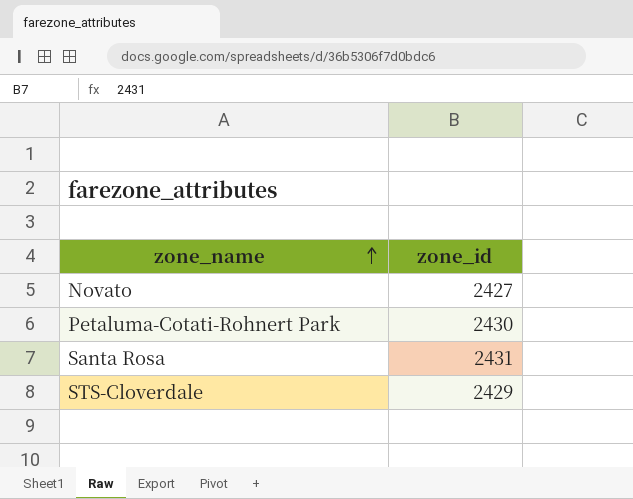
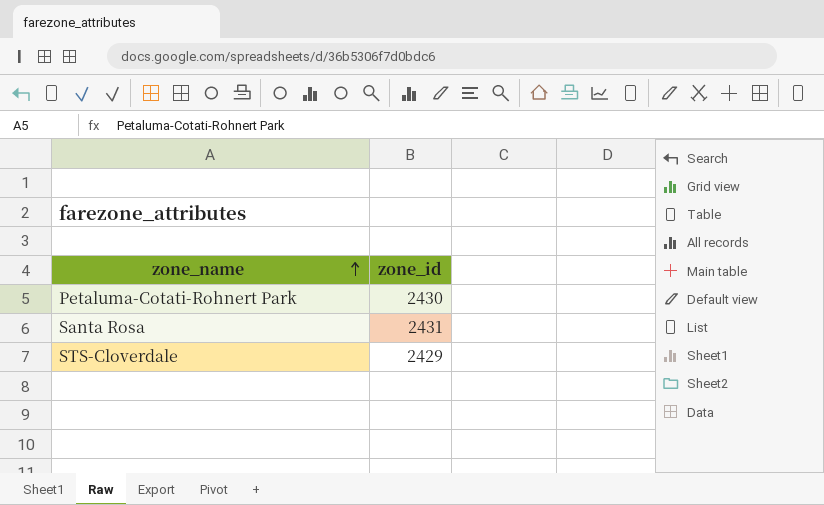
row Novato: 2427 -> none

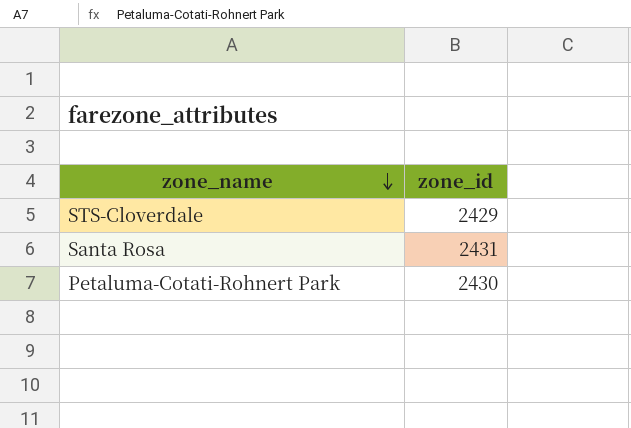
row order: zone_name ascending -> zone_name descending

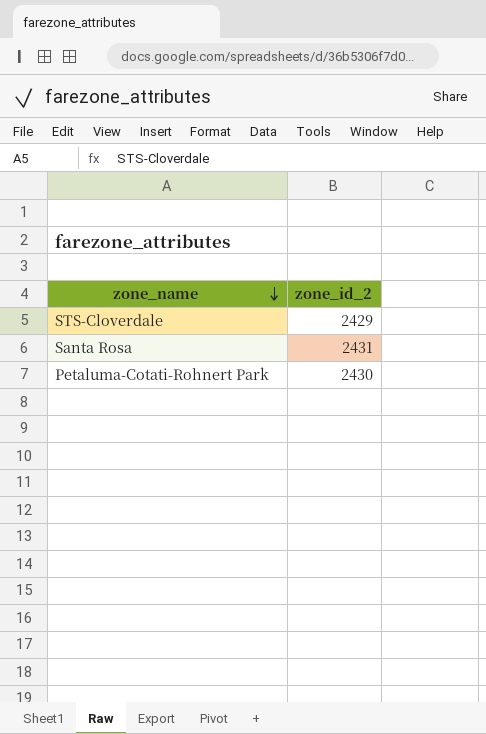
column name: zone_id -> zone_id_2

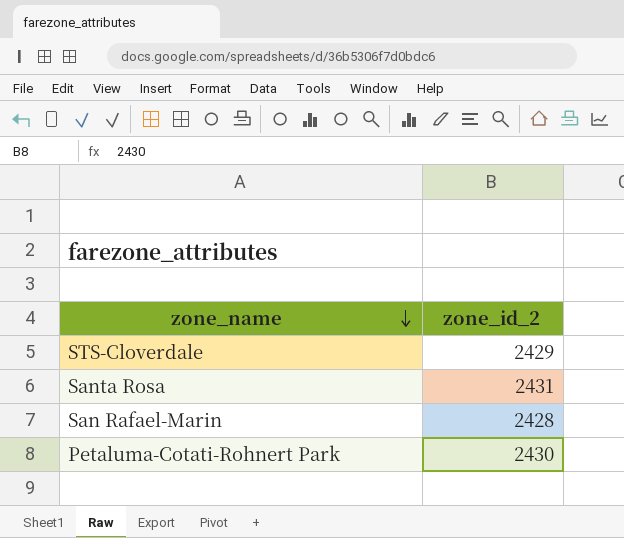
row San Rafael-Marin: none -> 2428

